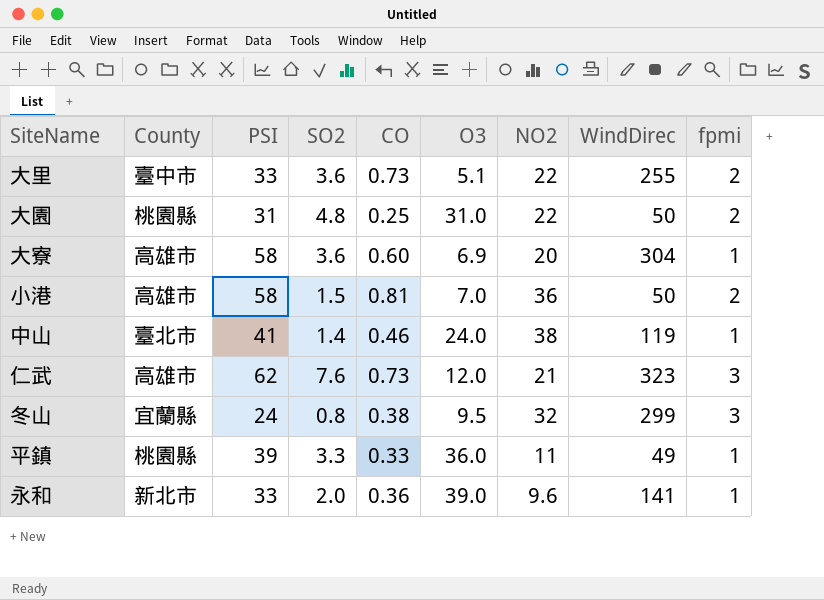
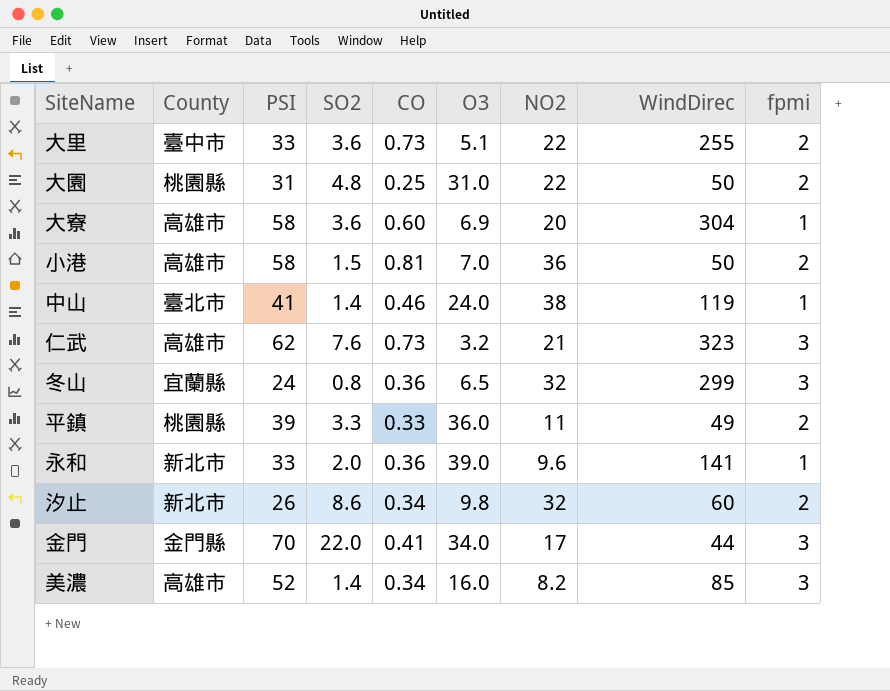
仁武 | O3: 12.0 -> 3.2
冬山 | CO: 0.38 -> 0.36
冬山 | O3: 9.5 -> 6.5
平鎮 | fpmi: 1 -> 2
row 汐止: none -> 新北市 | 26 | 8.6 | 0.34 | 9.8 | 32 | 60 | 2
row 金門: none -> 金門縣 | 70 | 22.0 | 0.41 | 34.0 | 17 | 44 | 3
row 美濃: none -> 高雄市 | 52 | 1.4 | 0.34 | 16.0 | 8.2 | 85 | 3

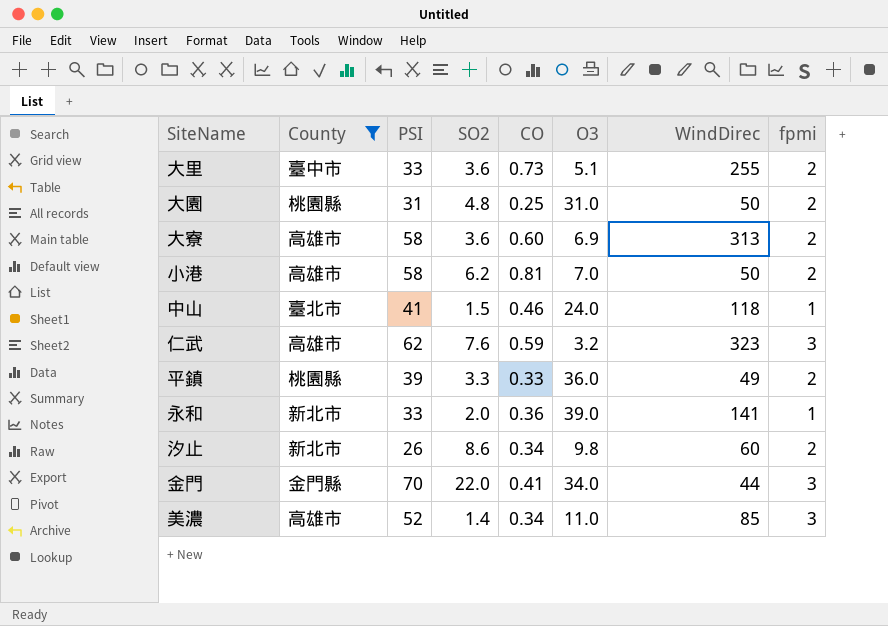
filter: none -> County != 宜蘭縣
column NO2 | position: 7 -> none
大寮 | WindDirec: 304 -> 313
大寮 | fpmi: 1 -> 2
小港 | SO2: 1.5 -> 6.2
中山 | SO2: 1.4 -> 1.5
中山 | WindDirec: 119 -> 118
仁武 | CO: 0.73 -> 0.59
美濃 | O3: 16.0 -> 11.0

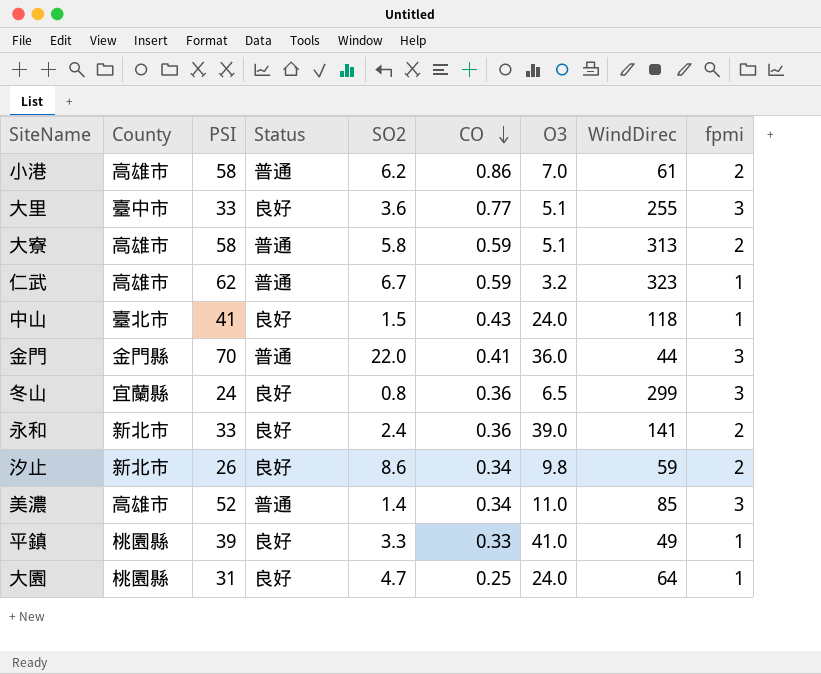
filter: County != 宜蘭縣 -> none
row order: none -> CO descending
column Status | position: none -> 4
小港 | CO: 0.81 -> 0.86
小港 | WindDirec: 50 -> 61
大里 | CO: 0.73 -> 0.77
大里 | fpmi: 2 -> 3
大寮 | SO2: 3.6 -> 5.8
大寮 | CO: 0.60 -> 0.59
大寮 | O3: 6.9 -> 5.1
仁武 | SO2: 7.6 -> 6.7
仁武 | fpmi: 3 -> 1
中山 | CO: 0.46 -> 0.43
金門 | O3: 34.0 -> 36.0
永和 | SO2: 2.0 -> 2.4
永和 | fpmi: 1 -> 2
汐止 | WindDirec: 60 -> 59
平鎮 | O3: 36.0 -> 41.0
平鎮 | fpmi: 2 -> 1
大園 | SO2: 4.8 -> 4.7
大園 | O3: 31.0 -> 24.0
大園 | WindDirec: 50 -> 64
大園 | fpmi: 2 -> 1

